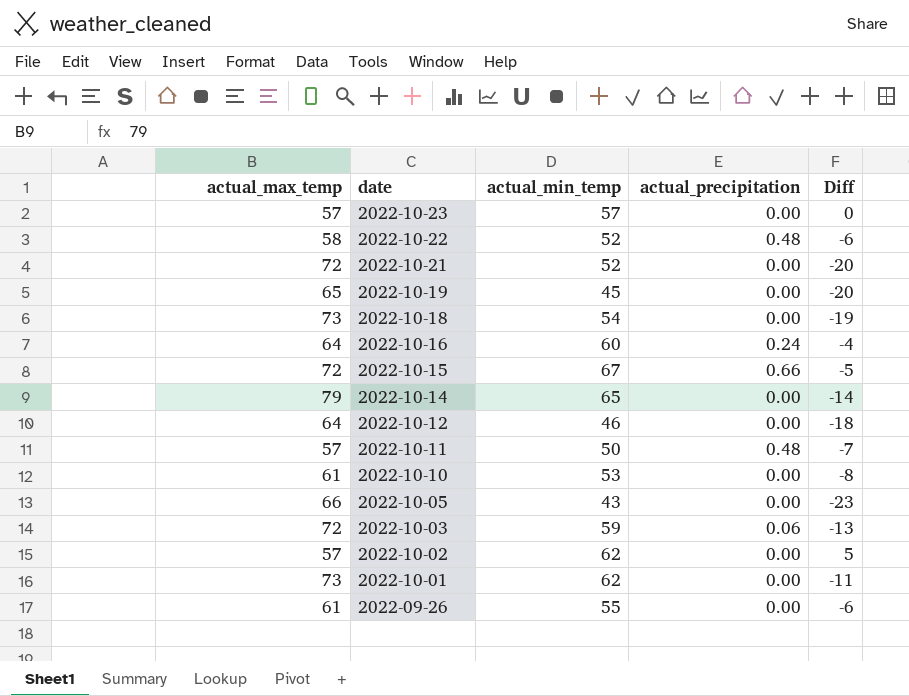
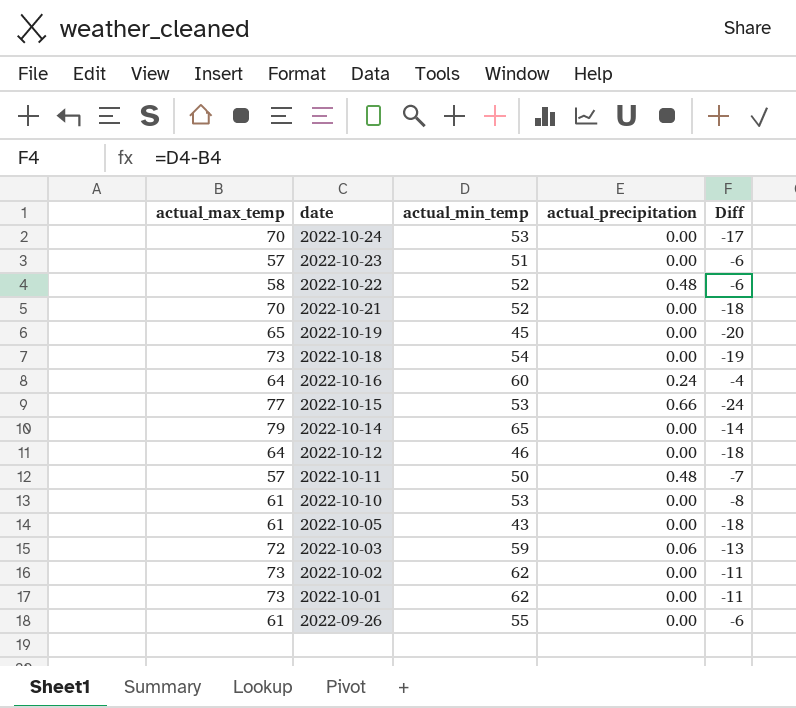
row 2022-10-24: none -> 70 | 53 | 0.00 | -17
2022-10-23 | actual_min_temp: 57 -> 51
2022-10-23 | Diff: 0 -> -6
2022-10-21 | actual_max_temp: 72 -> 70
2022-10-21 | Diff: -20 -> -18
2022-10-15 | actual_max_temp: 72 -> 77
2022-10-15 | actual_min_temp: 67 -> 53
2022-10-15 | Diff: -5 -> -24
2022-10-05 | actual_max_temp: 66 -> 61
2022-10-05 | Diff: -23 -> -18
2022-10-02 | actual_max_temp: 57 -> 73
2022-10-02 | Diff: 5 -> -11

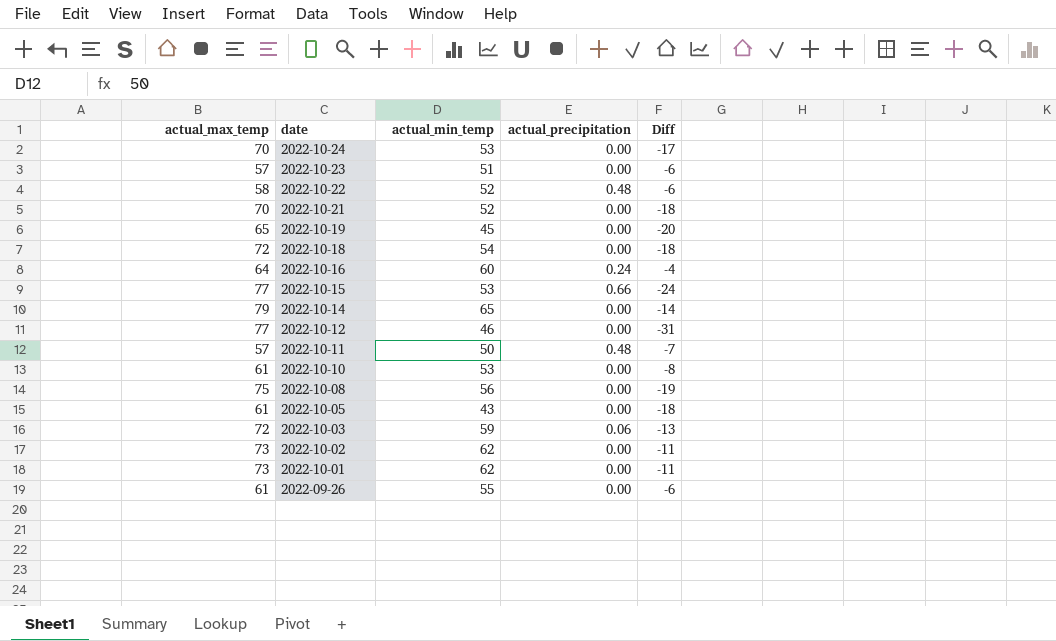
2022-10-18 | actual_max_temp: 73 -> 72
2022-10-18 | Diff: -19 -> -18
2022-10-12 | actual_max_temp: 64 -> 77
2022-10-12 | Diff: -18 -> -31
row 2022-10-08: none -> 75 | 56 | 0.00 | -19

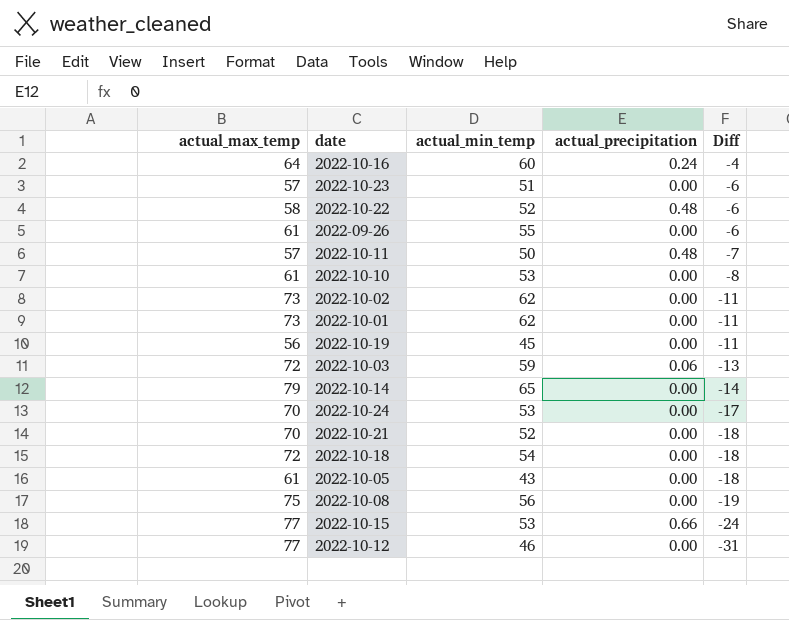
row order: date descending -> Diff descending
2022-10-19 | actual_max_temp: 65 -> 56
2022-10-19 | Diff: -20 -> -11

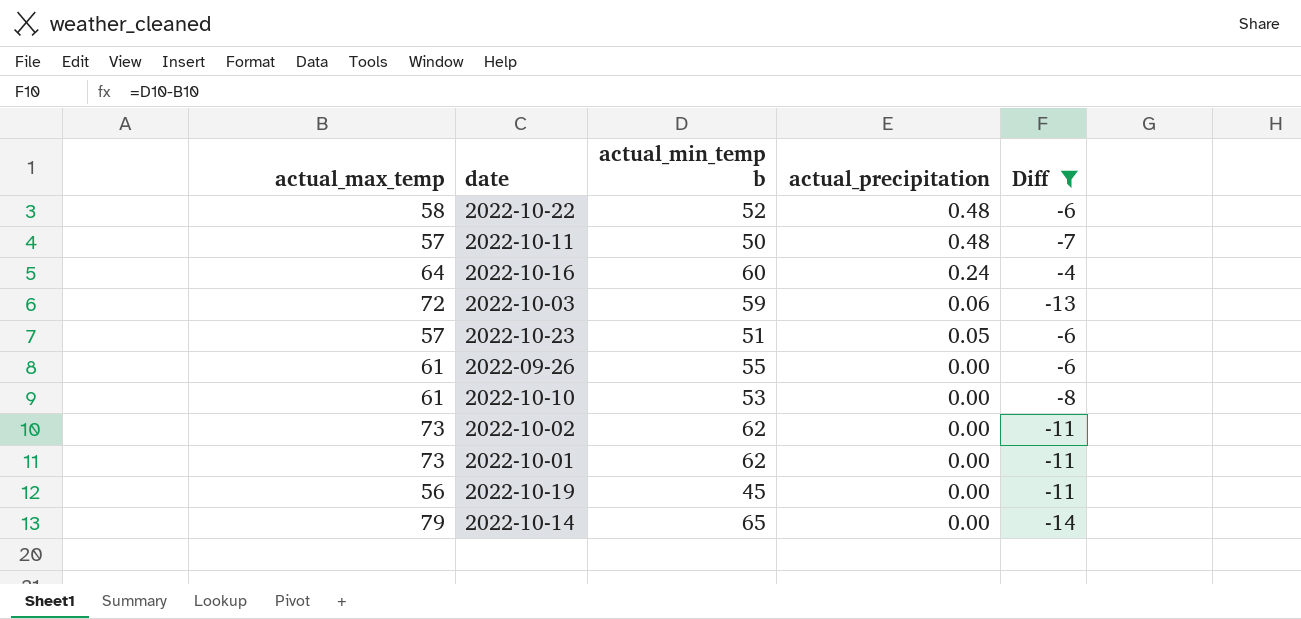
filter: none -> Diff >= -14
row order: Diff descending -> actual_precipitation descending
column name: actual_min_temp -> actual_min_temp b
2022-10-23 | actual_precipitation: 0.00 -> 0.05

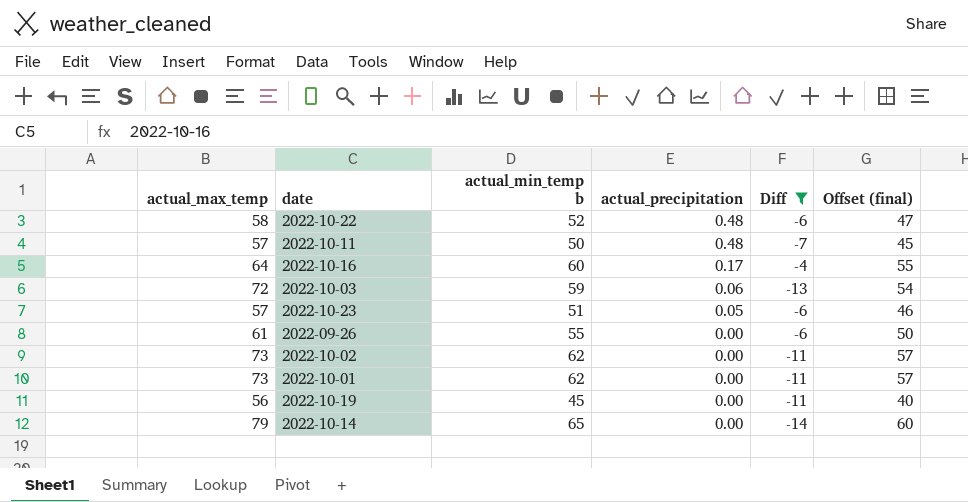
column Offset (final) | formula: none -> [actual_min_temp b] - 5
row 2022-10-10: 61 | 53 | 0.00 | -8 -> none
2022-10-16 | actual_precipitation: 0.24 -> 0.17

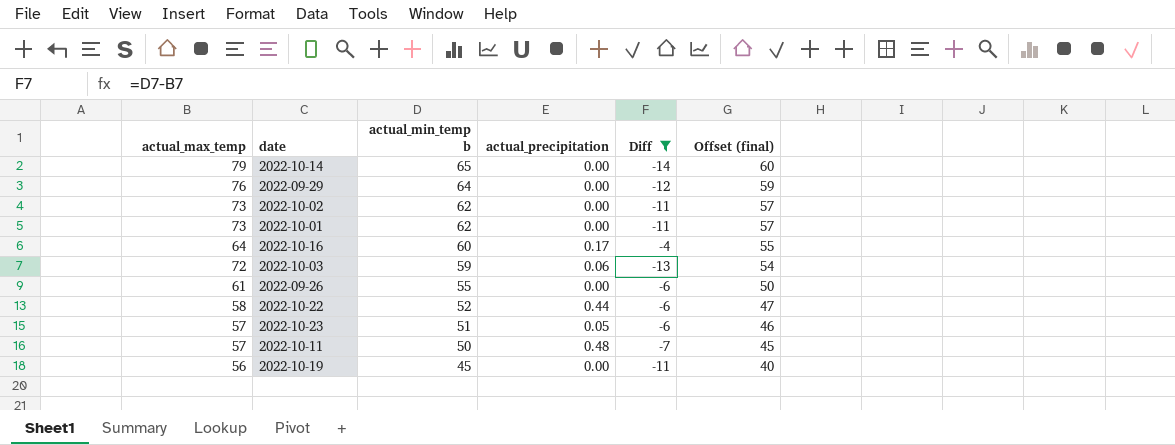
row order: actual_precipitation descending -> actual_min_temp b descending
row 2022-09-29: none -> 76 | 64 | 0.00 | -12 | 59
2022-10-22 | actual_precipitation: 0.48 -> 0.44

